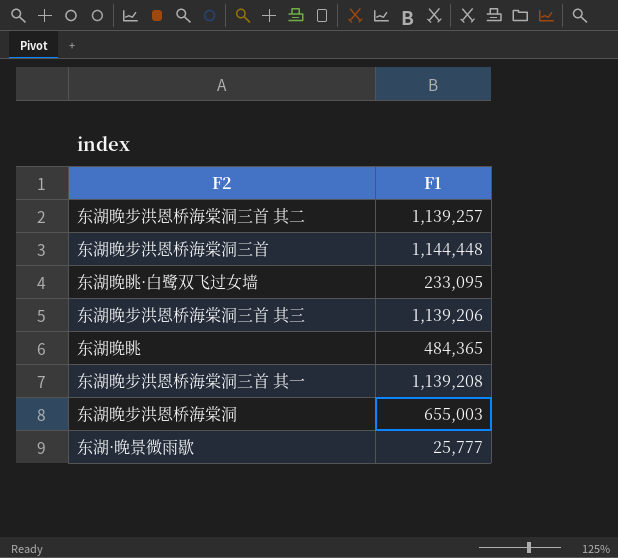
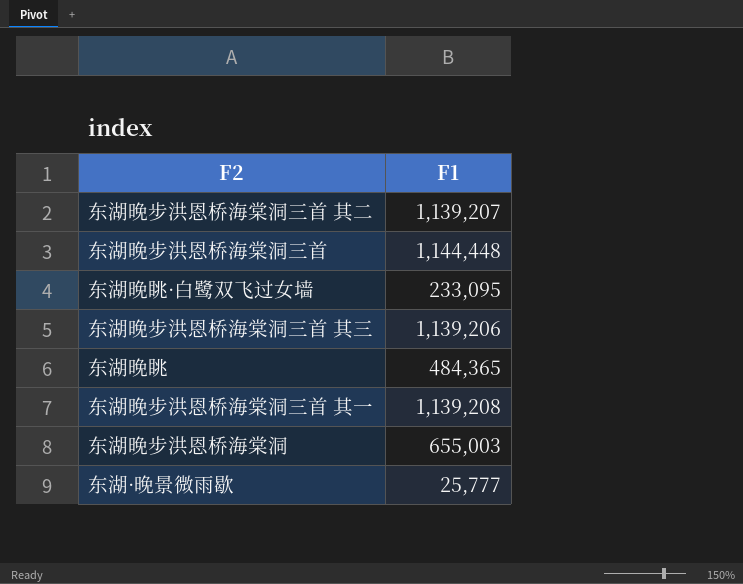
东湖晚步洪恩桥海棠洞三首 其二 | F1: 1,139,257 -> 1,139,207

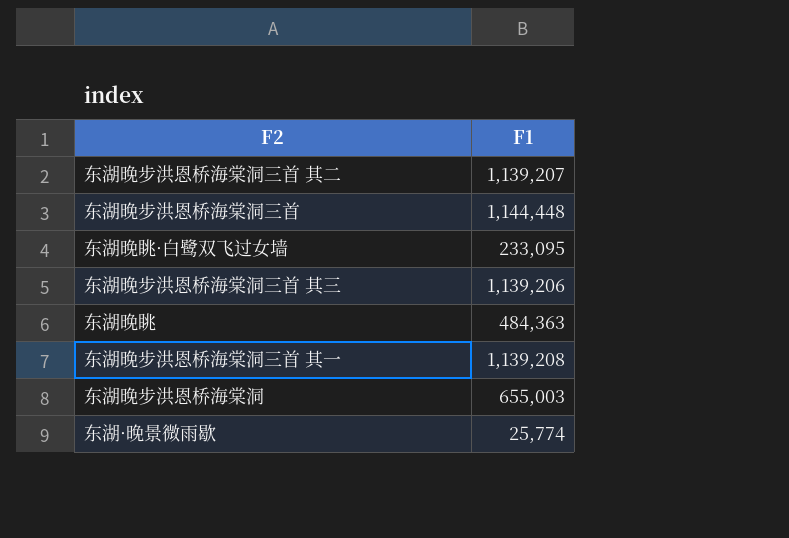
东湖晚眺 | F1: 484,365 -> 484,363
东湖·晚景微雨歇 | F1: 25,777 -> 25,774

